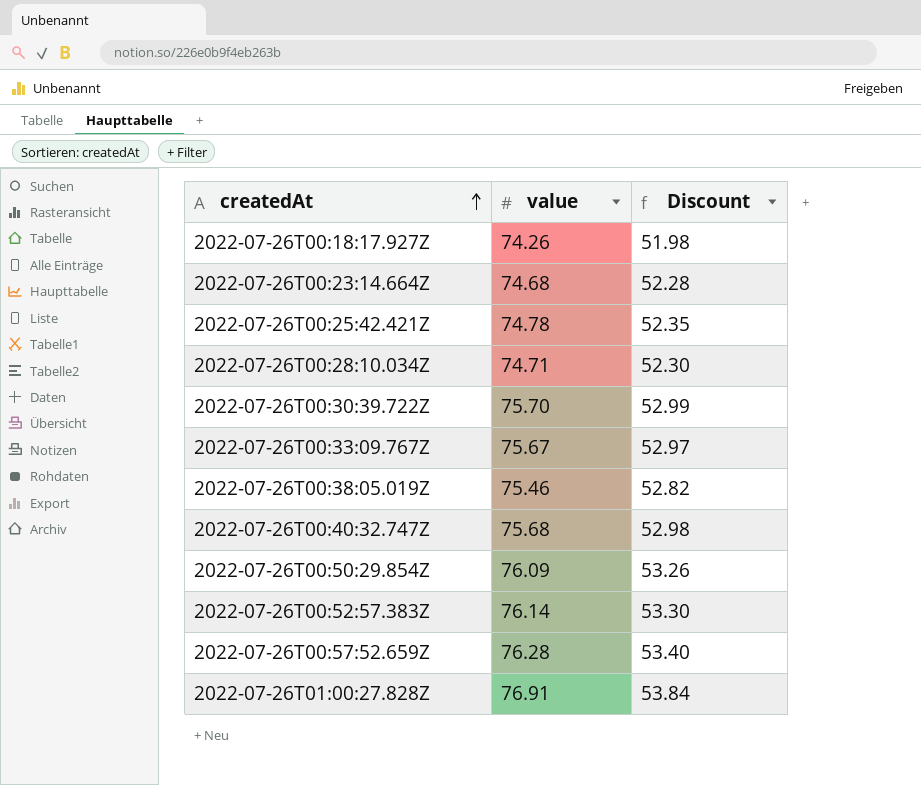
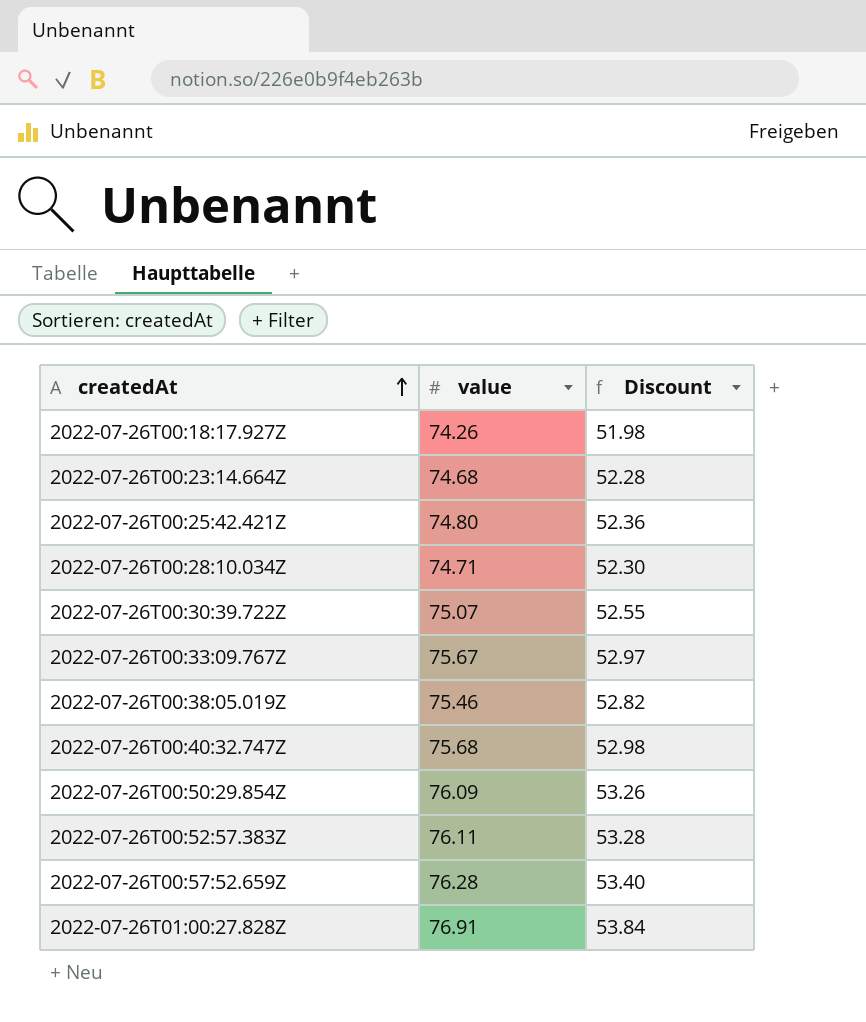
2022-07-26T00:25:42.421Z | value: 74.78 -> 74.80
2022-07-26T00:25:42.421Z | Discount: 52.35 -> 52.36
2022-07-26T00:30:39.722Z | value: 75.70 -> 75.07
2022-07-26T00:30:39.722Z | Discount: 52.99 -> 52.55
2022-07-26T00:52:57.383Z | value: 76.14 -> 76.11
2022-07-26T00:52:57.383Z | Discount: 53.30 -> 53.28

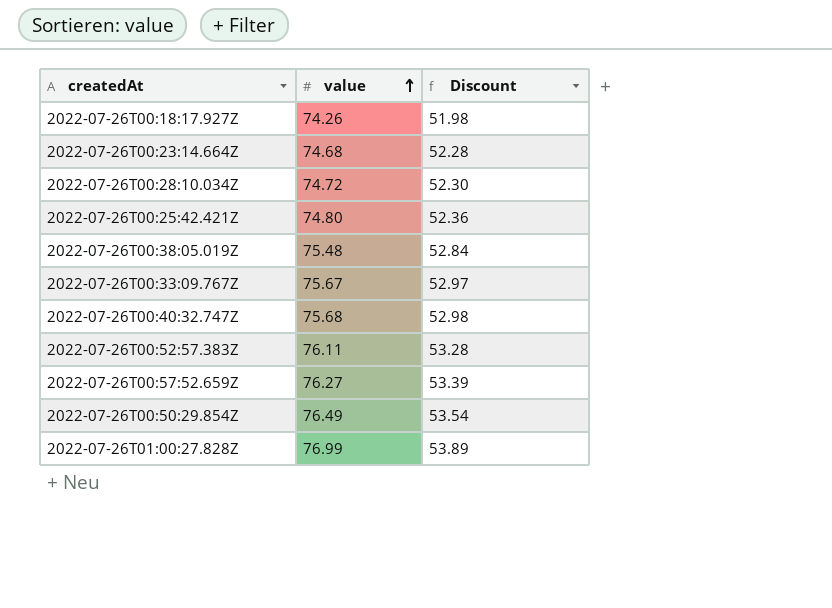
row order: createdAt ascending -> value ascending
row 2022-07-26T00:30:39.722Z: 75.07 | 52.55 -> none
2022-07-26T00:28:10.034Z | value: 74.71 -> 74.72
2022-07-26T00:38:05.019Z | value: 75.46 -> 75.48
2022-07-26T00:38:05.019Z | Discount: 52.82 -> 52.84
2022-07-26T00:57:52.659Z | value: 76.28 -> 76.27
2022-07-26T00:57:52.659Z | Discount: 53.40 -> 53.39
2022-07-26T00:50:29.854Z | value: 76.09 -> 76.49
2022-07-26T00:50:29.854Z | Discount: 53.26 -> 53.54
2022-07-26T01:00:27.828Z | value: 76.91 -> 76.99
2022-07-26T01:00:27.828Z | Discount: 53.84 -> 53.89

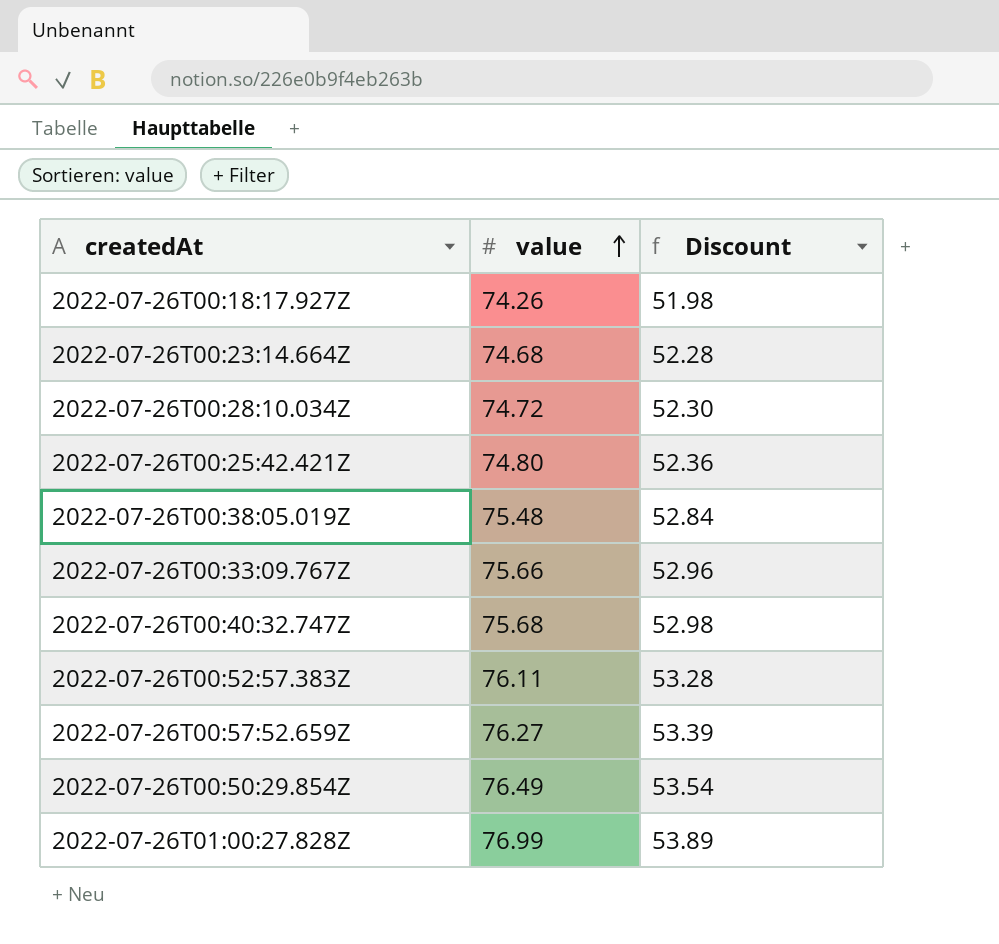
2022-07-26T00:33:09.767Z | value: 75.67 -> 75.66
2022-07-26T00:33:09.767Z | Discount: 52.97 -> 52.96

